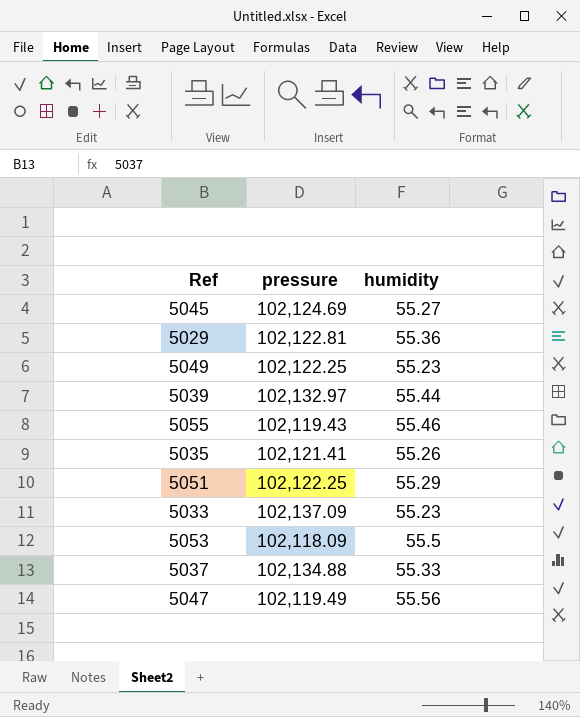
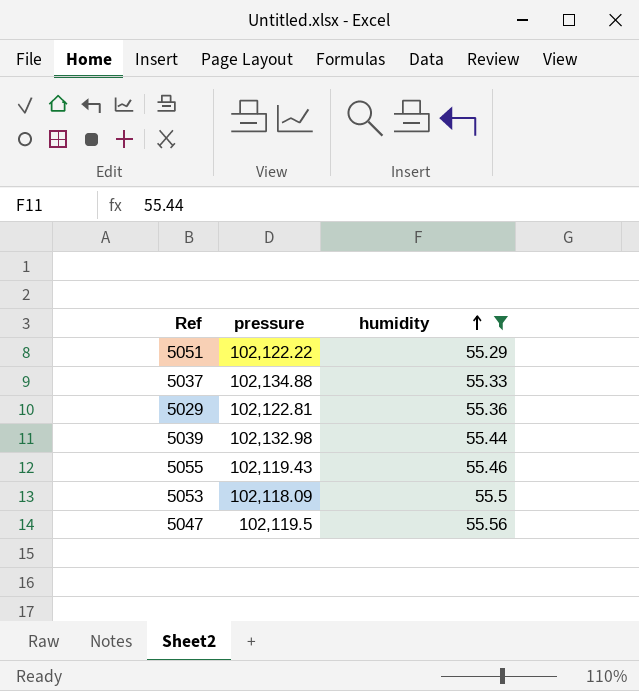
filter: none -> humidity >= 55.29
row order: none -> humidity ascending
5051 | pressure: 102,122.25 -> 102,122.22
5039 | pressure: 102,132.97 -> 102,132.98
5047 | pressure: 102,119.49 -> 102,119.5

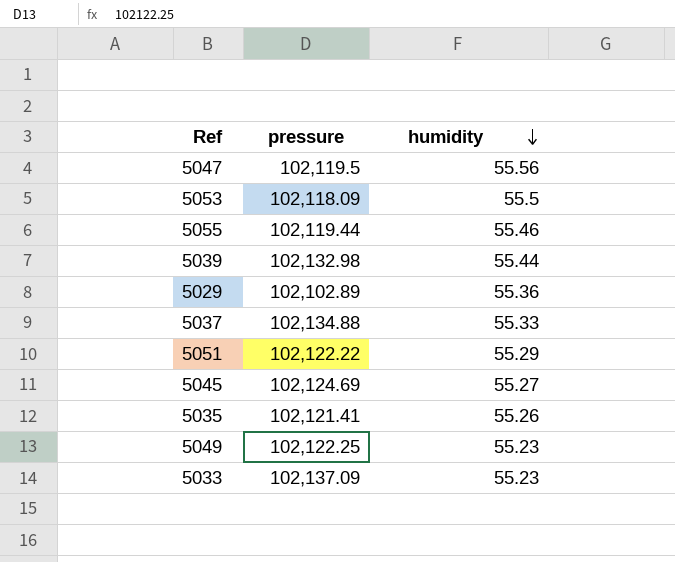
filter: humidity >= 55.29 -> none
row order: humidity ascending -> humidity descending
5055 | pressure: 102,119.43 -> 102,119.44
5029 | pressure: 102,122.81 -> 102,102.89

